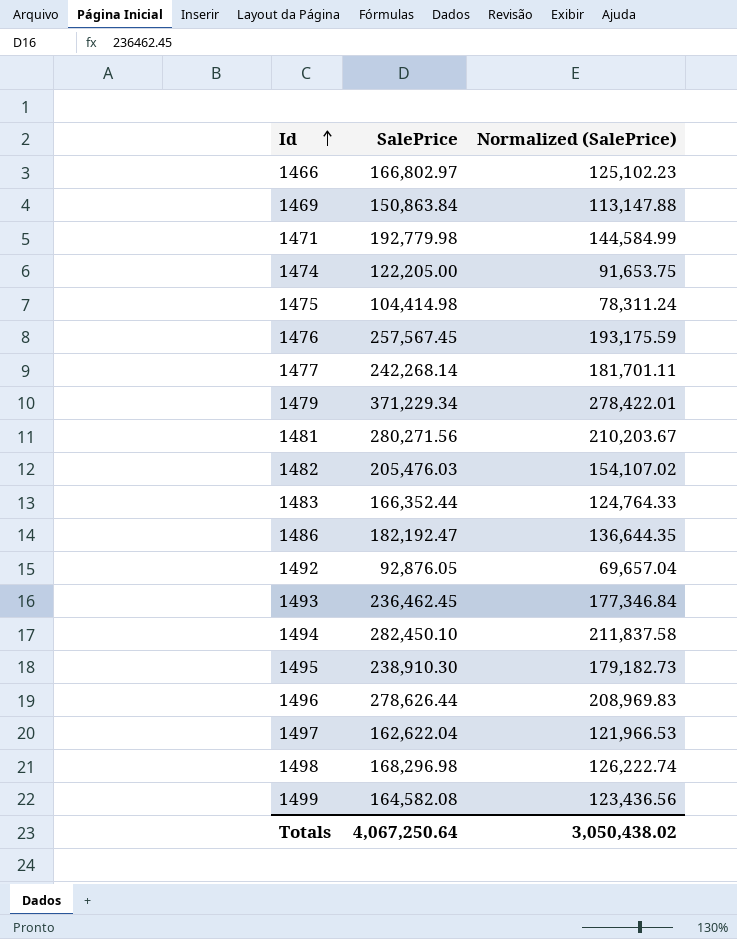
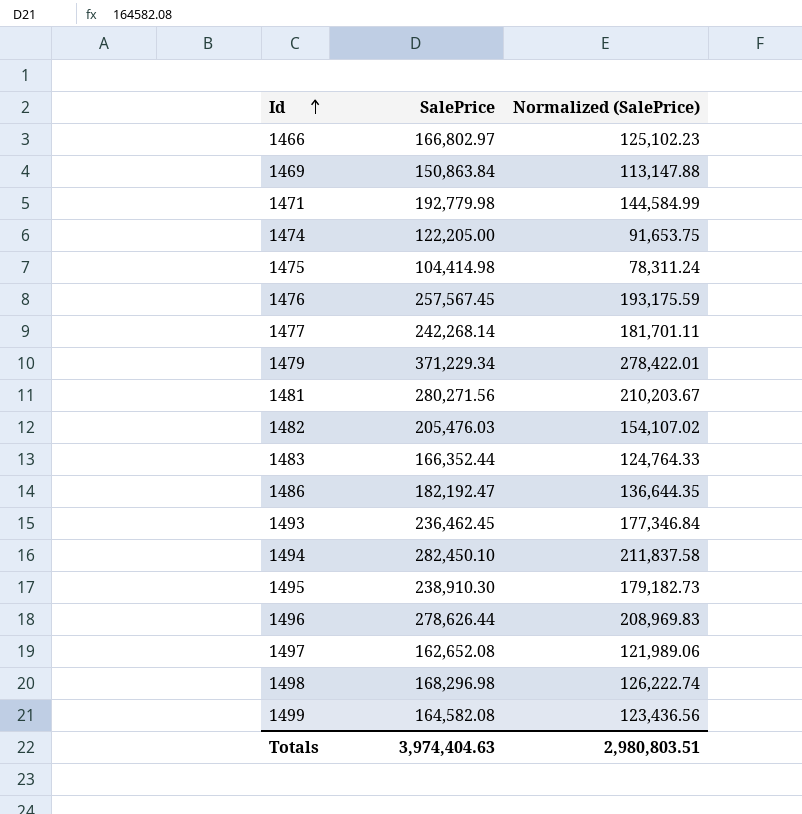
row 1492: 92,876.05 | 69,657.04 -> none
1497 | SalePrice: 162,622.04 -> 162,652.08
1497 | Normalized (SalePrice): 121,966.53 -> 121,989.06
Totals | SalePrice: 4,067,250.64 -> 3,974,404.63
Totals | Normalized (SalePrice): 3,050,438.02 -> 2,980,803.51

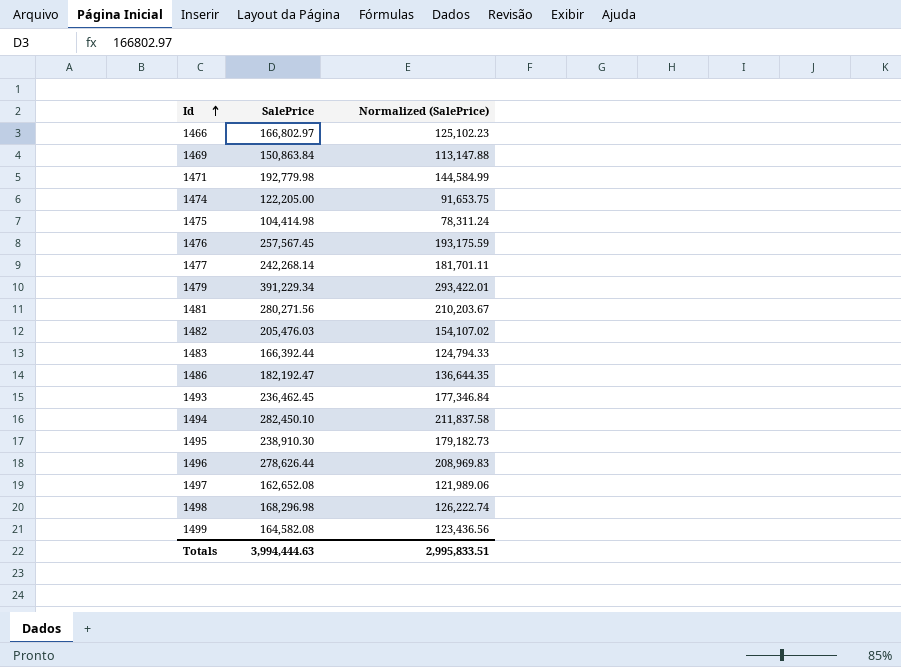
1479 | SalePrice: 371,229.34 -> 391,229.34
1479 | Normalized (SalePrice): 278,422.01 -> 293,422.01
1483 | SalePrice: 166,352.44 -> 166,392.44
1483 | Normalized (SalePrice): 124,764.33 -> 124,794.33
Totals | SalePrice: 3,974,404.63 -> 3,994,444.63
Totals | Normalized (SalePrice): 2,980,803.51 -> 2,995,833.51

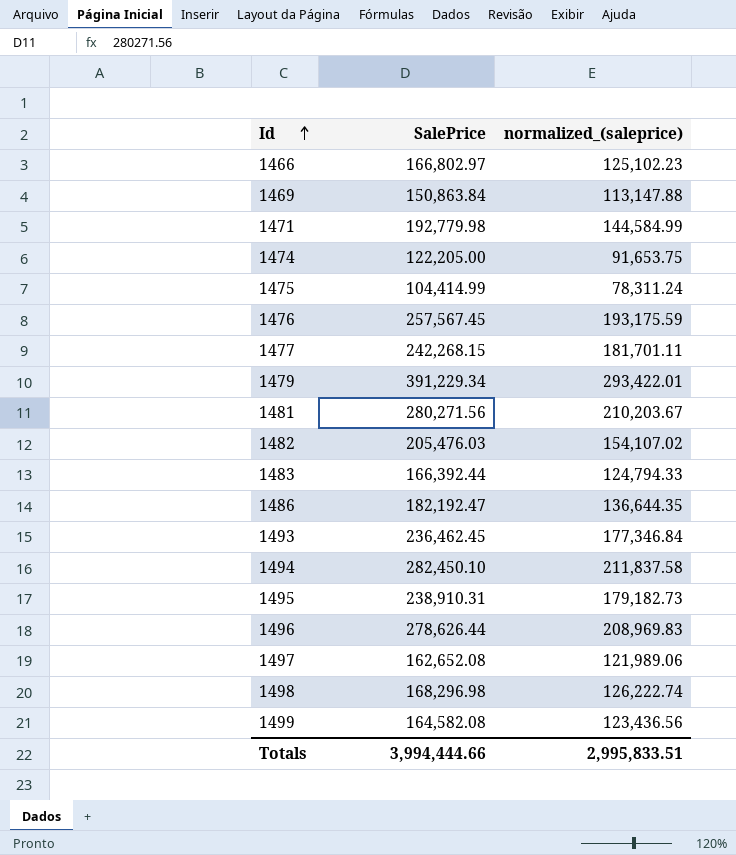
column name: Normalized (SalePrice) -> normalized_(saleprice)
1475 | SalePrice: 104,414.98 -> 104,414.99
1477 | SalePrice: 242,268.14 -> 242,268.15
1495 | SalePrice: 238,910.30 -> 238,910.31
Totals | SalePrice: 3,994,444.63 -> 3,994,444.66

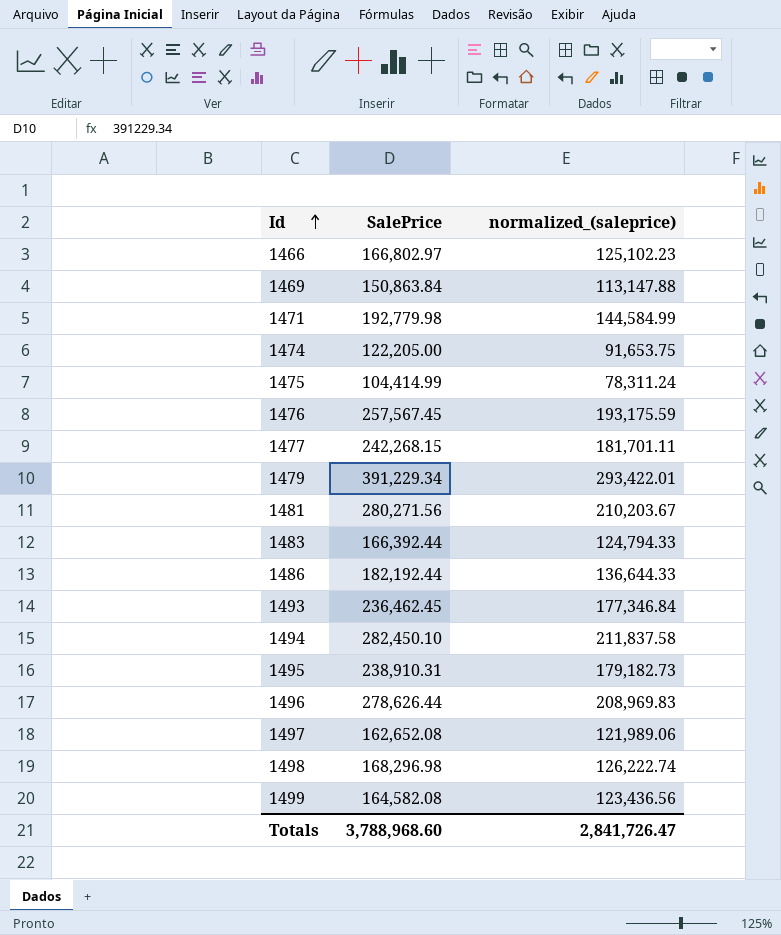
row 1482: 205,476.03 | 154,107.02 -> none
1486 | SalePrice: 182,192.47 -> 182,192.44
1486 | normalized_(saleprice): 136,644.35 -> 136,644.33
Totals | SalePrice: 3,994,444.66 -> 3,788,968.60
Totals | normalized_(saleprice): 2,995,833.51 -> 2,841,726.47

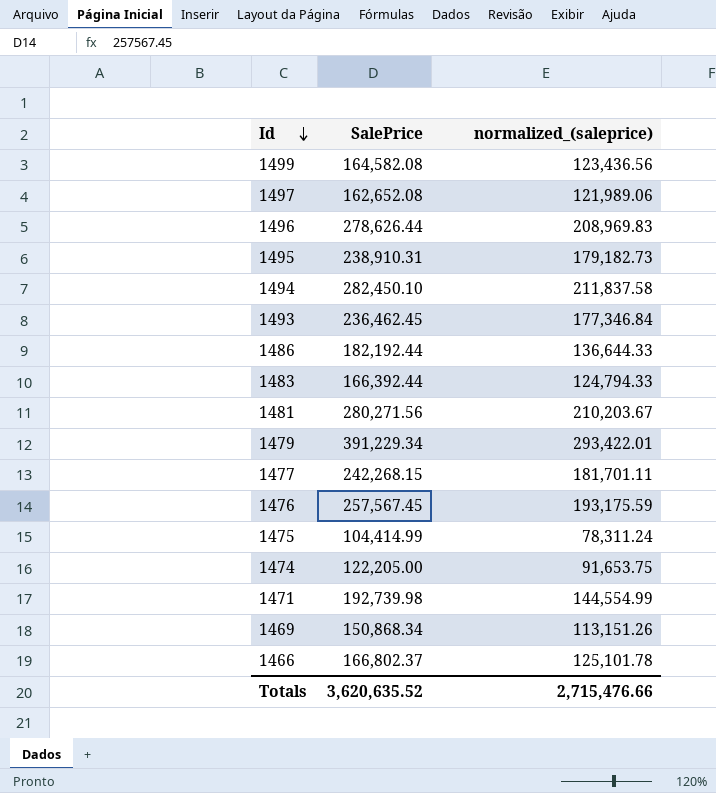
row order: Id ascending -> Id descending
row 1498: 168,296.98 | 126,222.74 -> none
1471 | SalePrice: 192,779.98 -> 192,739.98
1471 | normalized_(saleprice): 144,584.99 -> 144,554.99
1469 | SalePrice: 150,863.84 -> 150,868.34
1469 | normalized_(saleprice): 113,147.88 -> 113,151.26
1466 | SalePrice: 166,802.97 -> 166,802.37
1466 | normalized_(saleprice): 125,102.23 -> 125,101.78
Totals | SalePrice: 3,788,968.60 -> 3,620,635.52
Totals | normalized_(saleprice): 2,841,726.47 -> 2,715,476.66

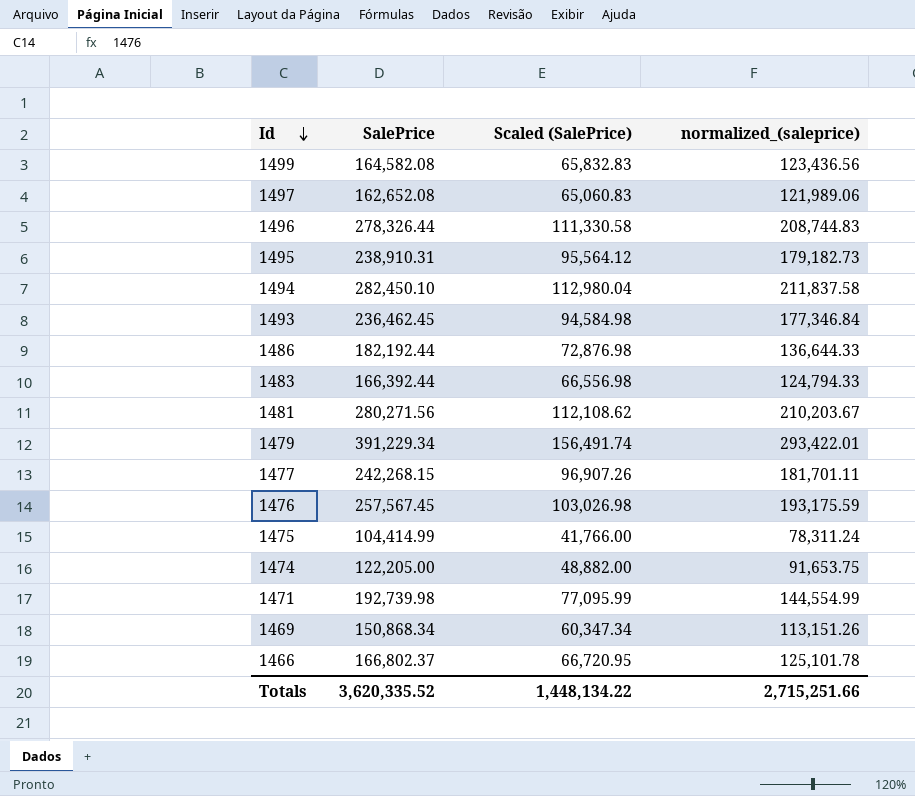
column Scaled (SalePrice) | formula: none -> [SalePrice] * 0.4
1496 | SalePrice: 278,626.44 -> 278,326.44
1496 | normalized_(saleprice): 208,969.83 -> 208,744.83
Totals | SalePrice: 3,620,635.52 -> 3,620,335.52
Totals | normalized_(saleprice): 2,715,476.66 -> 2,715,251.66

